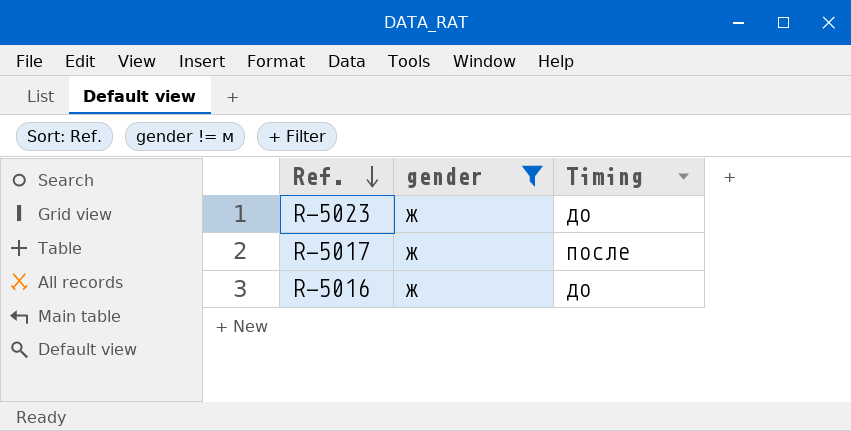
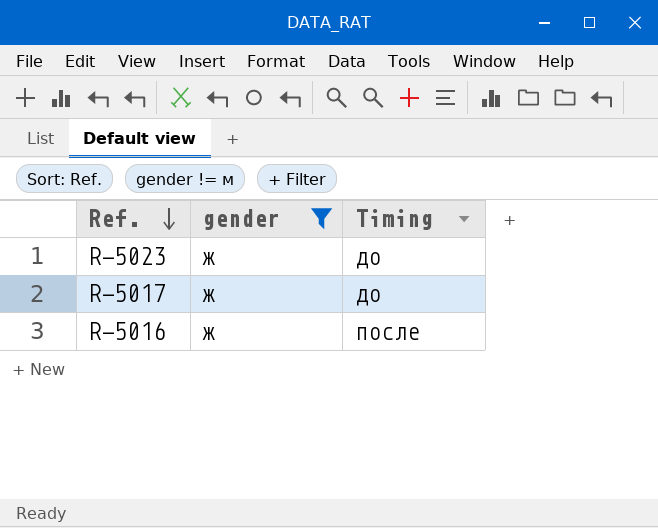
R-5017 | Timing: после -> до
R-5016 | Timing: до -> после

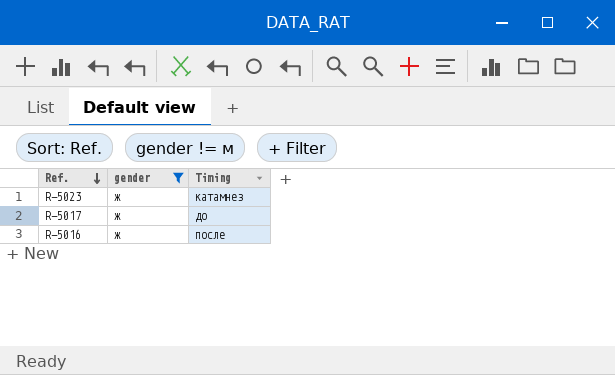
R-5023 | Timing: до -> катамнез

